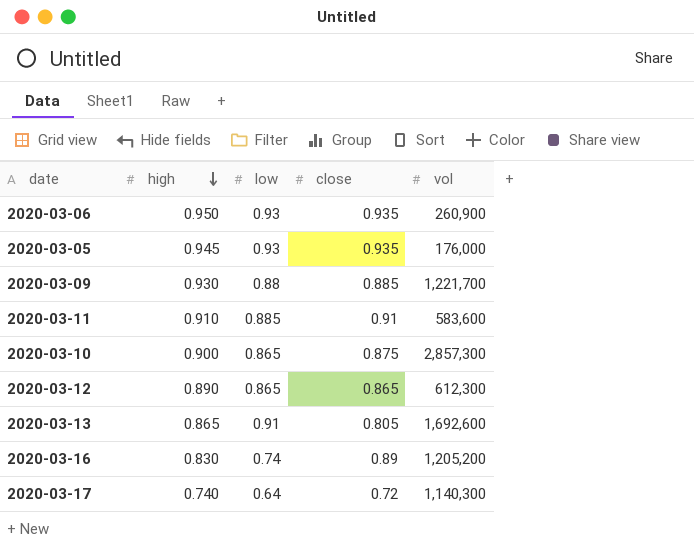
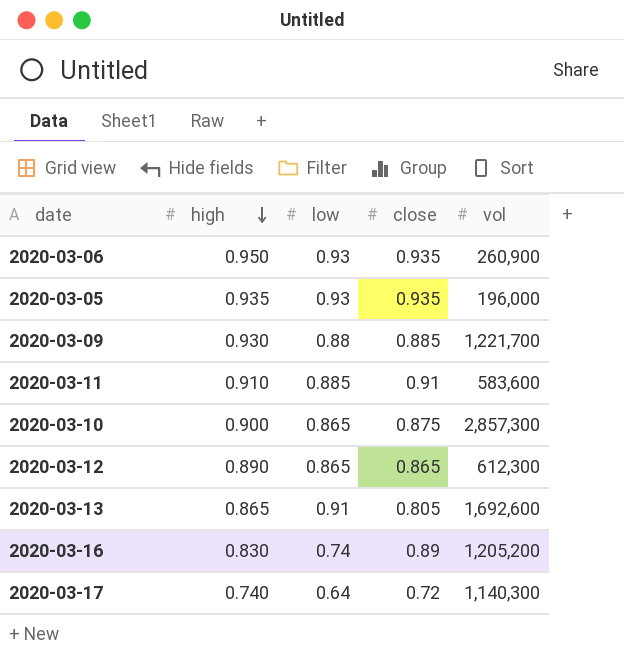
2020-03-05 | high: 0.945 -> 0.935
2020-03-05 | vol: 176,000 -> 196,000

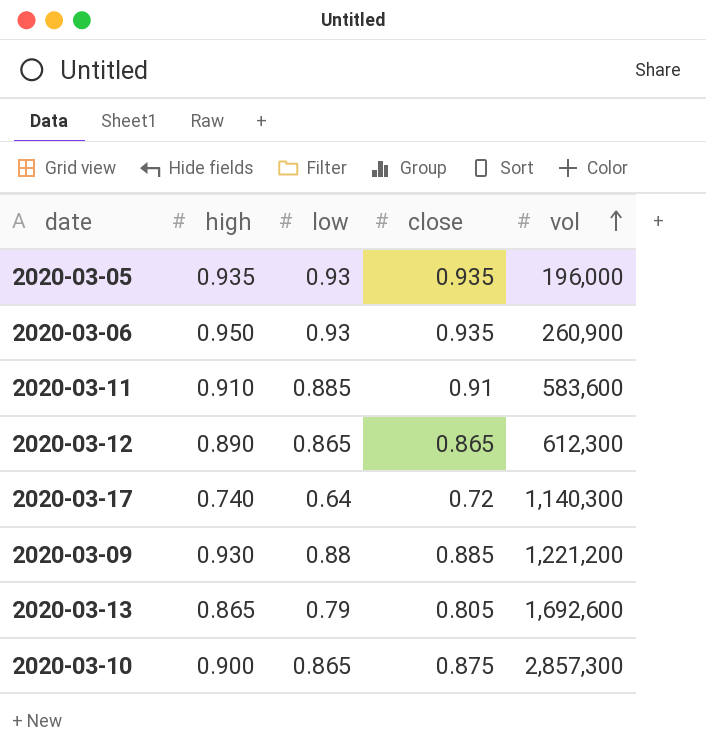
row order: high descending -> vol ascending
row 2020-03-16: 0.830 | 0.74 | 0.89 | 1,205,200 -> none
2020-03-09 | vol: 1,221,700 -> 1,221,200
2020-03-13 | low: 0.91 -> 0.79

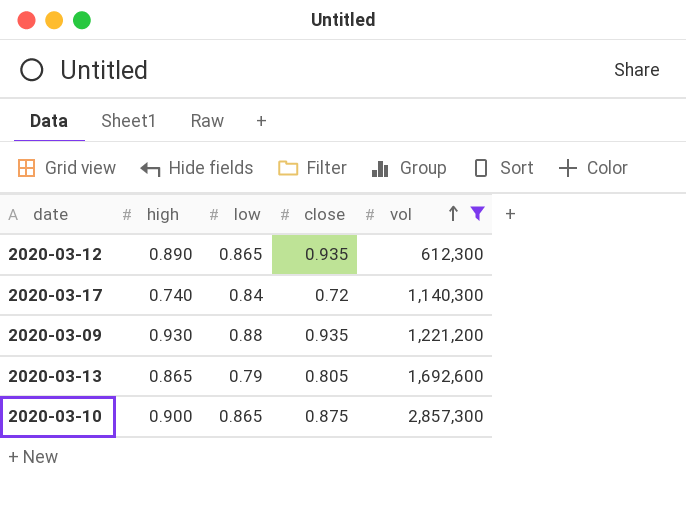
filter: none -> vol >= 612,300
2020-03-12 | close: 0.865 -> 0.935
2020-03-17 | low: 0.64 -> 0.84
2020-03-09 | close: 0.885 -> 0.935

